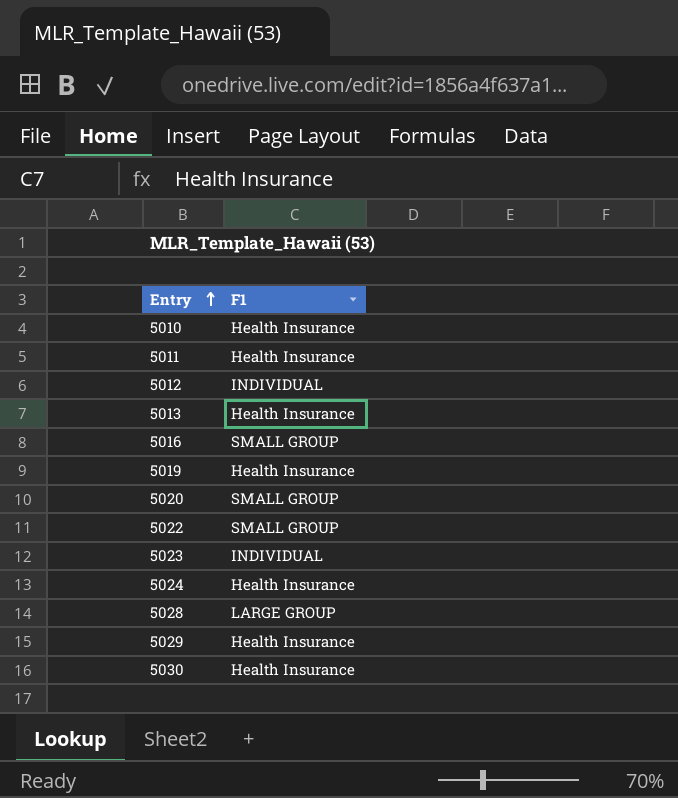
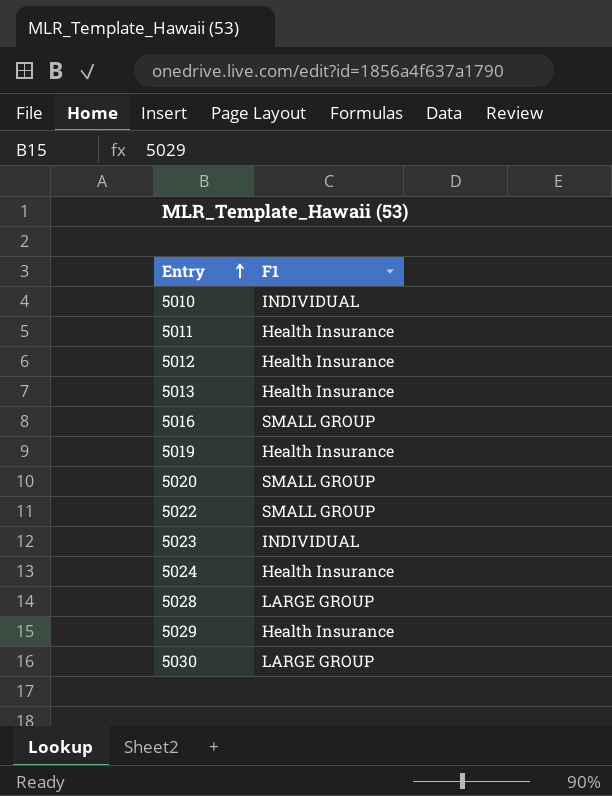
5010 | F1: Health Insurance -> INDIVIDUAL
5012 | F1: INDIVIDUAL -> Health Insurance
5030 | F1: Health Insurance -> LARGE GROUP

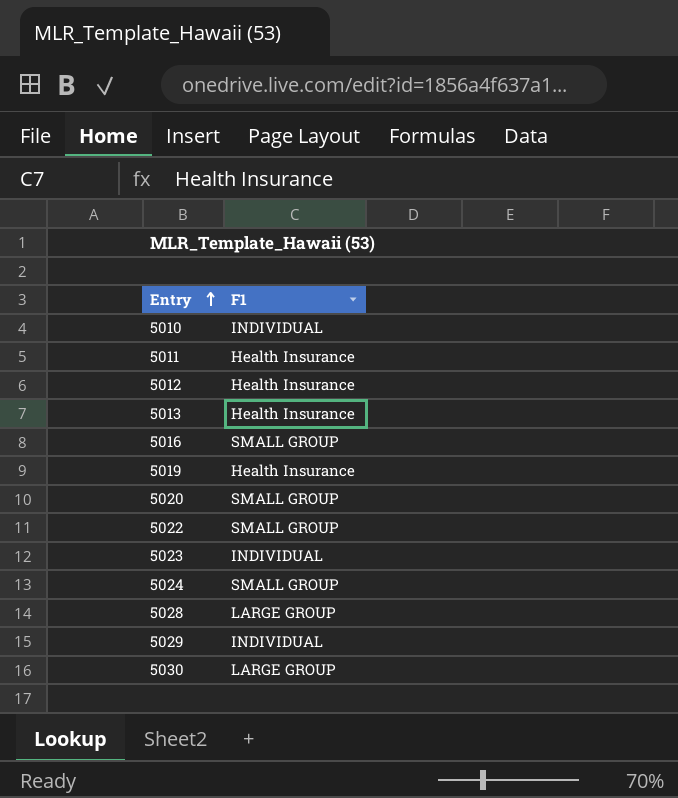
5024 | F1: Health Insurance -> SMALL GROUP
5029 | F1: Health Insurance -> INDIVIDUAL

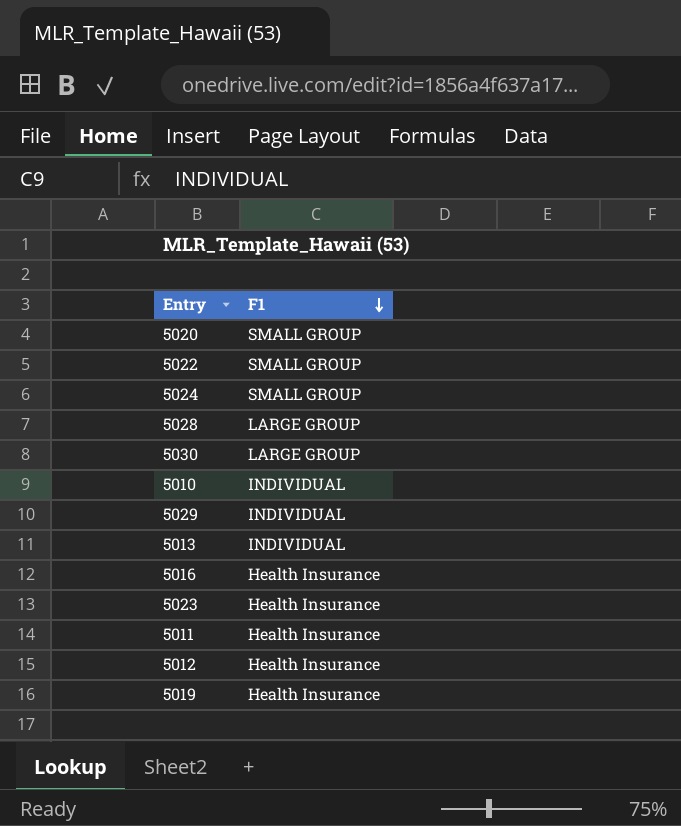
row order: Entry ascending -> F1 descending
5013 | F1: Health Insurance -> INDIVIDUAL
5016 | F1: SMALL GROUP -> Health Insurance
5023 | F1: INDIVIDUAL -> Health Insurance

